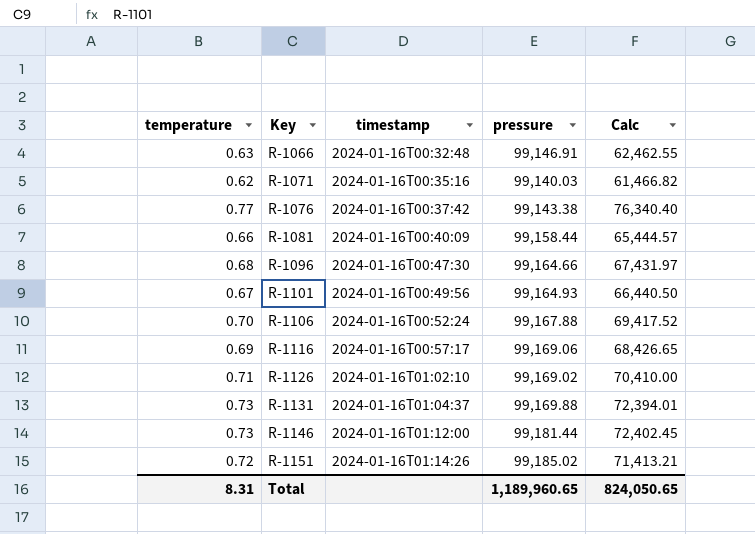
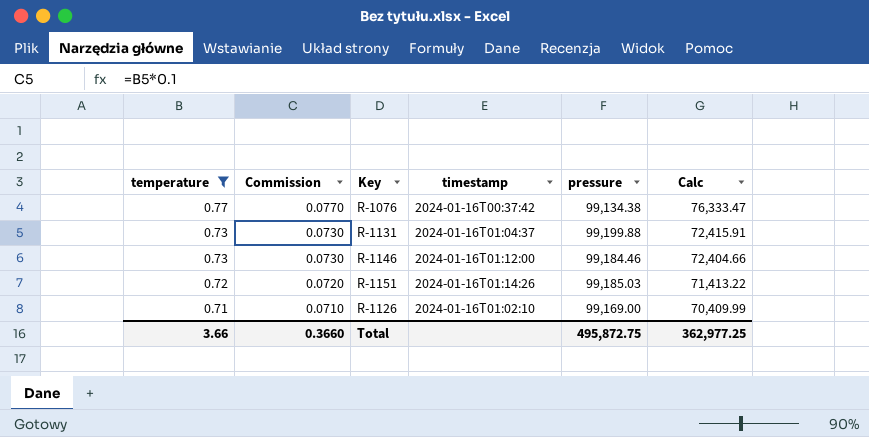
filter: none -> temperature >= 0.71
row order: Key ascending -> temperature descending
column Commission | formula: none -> [temperature] * 0.1
R-1076 | pressure: 99,143.38 -> 99,134.38
R-1076 | Calc: 76,340.40 -> 76,333.47
R-1131 | pressure: 99,169.88 -> 99,199.88
R-1131 | Calc: 72,394.01 -> 72,415.91
R-1146 | pressure: 99,181.44 -> 99,184.46
R-1146 | Calc: 72,402.45 -> 72,404.66
R-1151 | pressure: 99,185.02 -> 99,185.03
R-1151 | Calc: 71,413.21 -> 71,413.22
R-1126 | pressure: 99,169.02 -> 99,169.00
R-1126 | Calc: 70,410.00 -> 70,409.99
Total | temperature: 8.31 -> 3.66
Total | pressure: 1,189,960.65 -> 495,872.75
Total | Calc: 824,050.65 -> 362,977.25

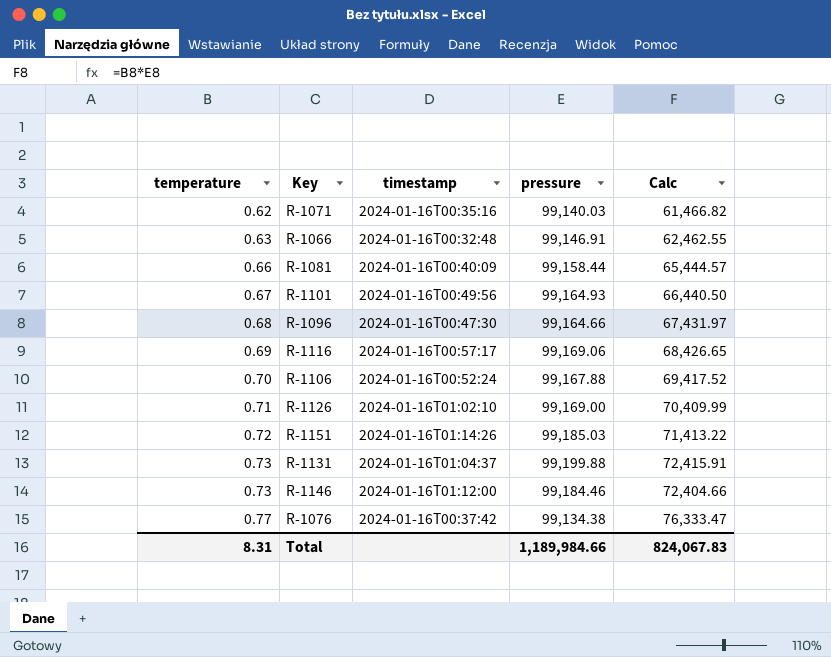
filter: temperature >= 0.71 -> none
row order: temperature descending -> temperature ascending
column Commission | formula: [temperature] * 0.1 -> none
Total | temperature: 3.66 -> 8.31
Total | pressure: 495,872.75 -> 1,189,984.66
Total | Calc: 362,977.25 -> 824,067.83

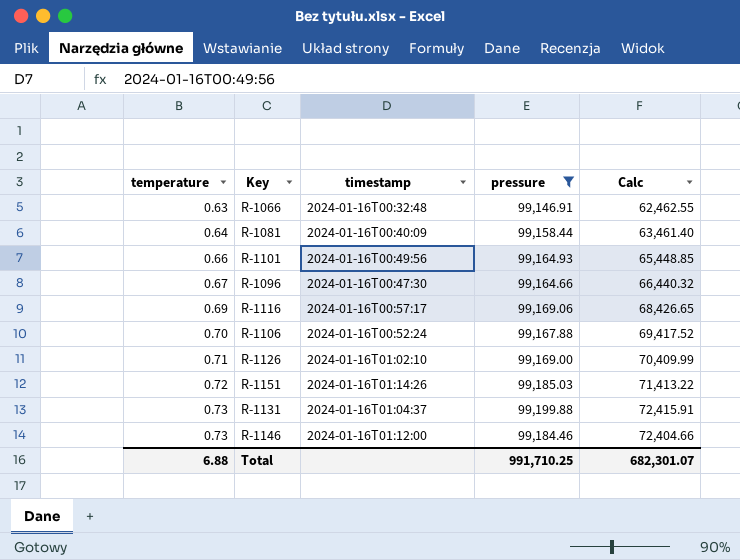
filter: none -> pressure >= 99,146.91
R-1081 | temperature: 0.66 -> 0.64
R-1081 | Calc: 65,444.57 -> 63,461.40
R-1101 | temperature: 0.67 -> 0.66
R-1101 | Calc: 66,440.50 -> 65,448.85
R-1096 | temperature: 0.68 -> 0.67
R-1096 | Calc: 67,431.97 -> 66,440.32
Total | temperature: 8.31 -> 6.88
Total | pressure: 1,189,984.66 -> 991,710.25
Total | Calc: 824,067.83 -> 682,301.07

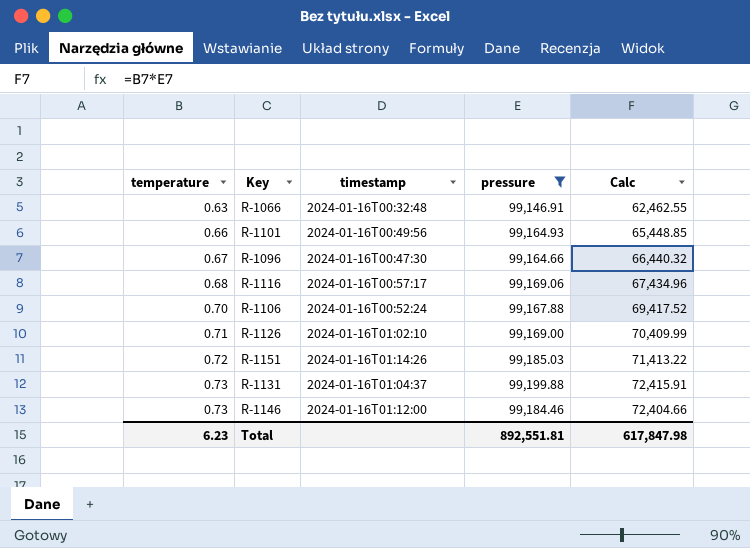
row R-1081: 0.64 | 2024-01-16T00:40:09 | 99,158.44 | 63,461.40 -> none
R-1116 | temperature: 0.69 -> 0.68
R-1116 | Calc: 68,426.65 -> 67,434.96
Total | temperature: 6.88 -> 6.23
Total | pressure: 991,710.25 -> 892,551.81
Total | Calc: 682,301.07 -> 617,847.98

